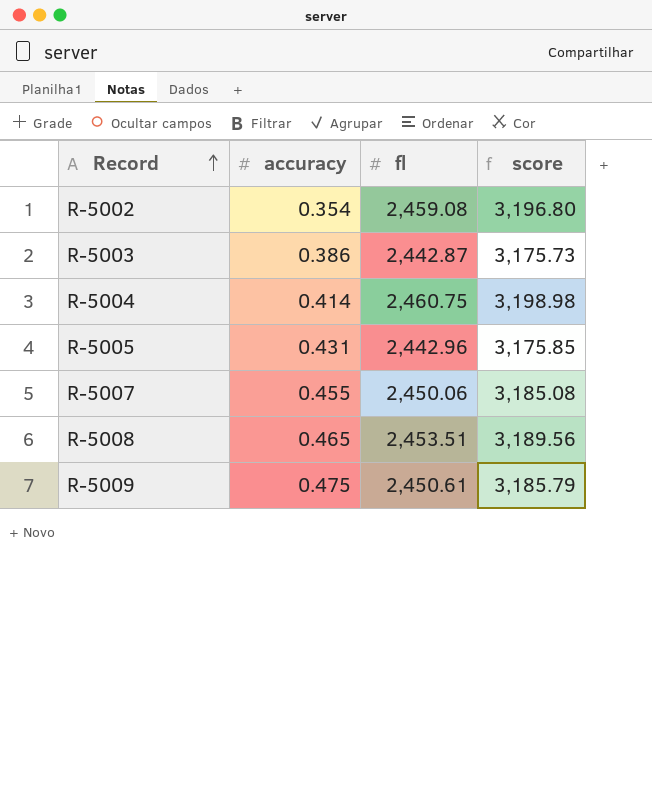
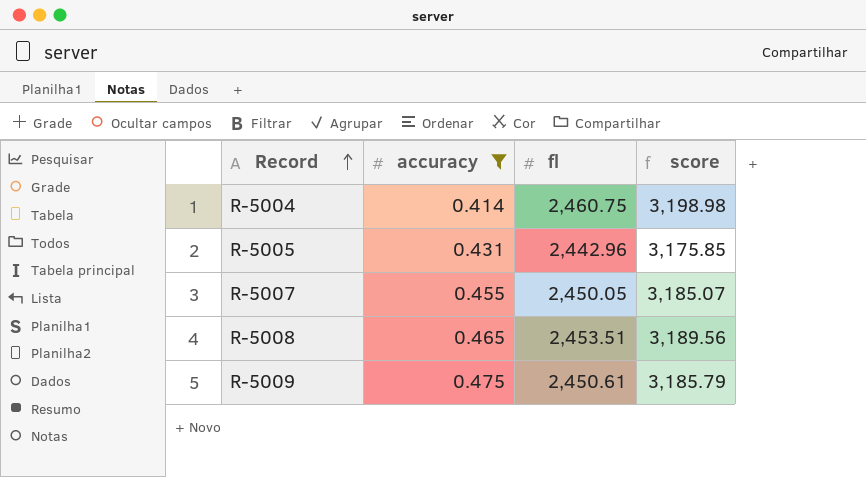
filter: none -> accuracy >= 0.414
R-5007 | fl: 2,450.06 -> 2,450.05
R-5007 | score: 3,185.08 -> 3,185.07

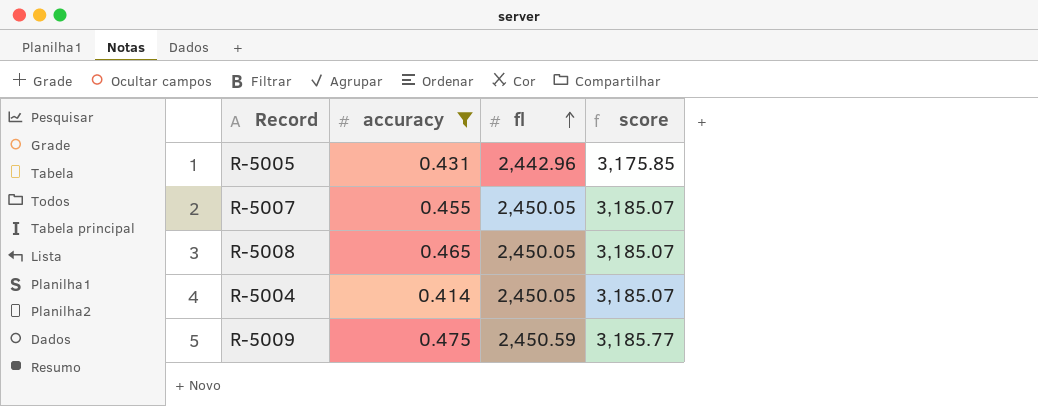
row order: Record ascending -> fl ascending
R-5008 | fl: 2,453.51 -> 2,450.05
R-5008 | score: 3,189.56 -> 3,185.07
R-5004 | fl: 2,460.75 -> 2,450.05
R-5004 | score: 3,198.98 -> 3,185.07
R-5009 | fl: 2,450.61 -> 2,450.59
R-5009 | score: 3,185.79 -> 3,185.77

